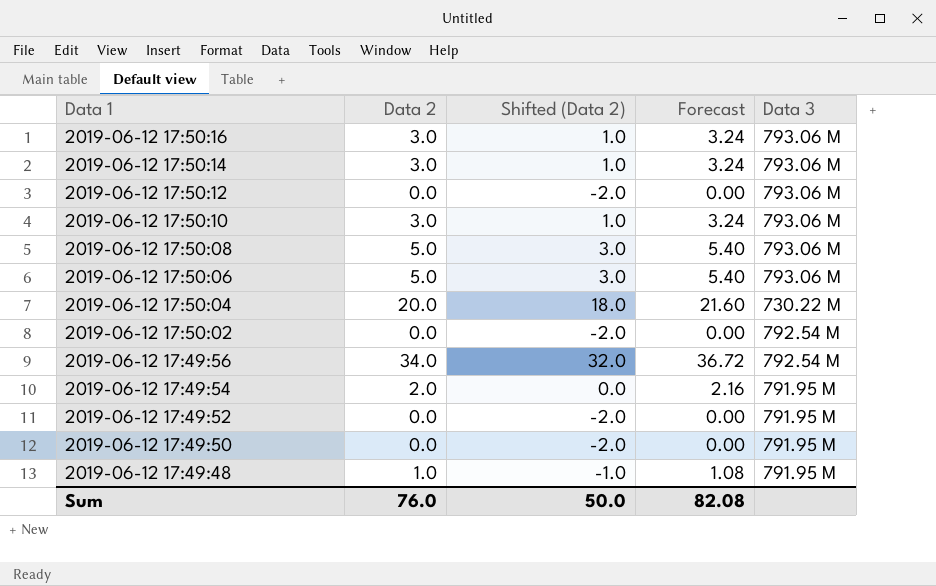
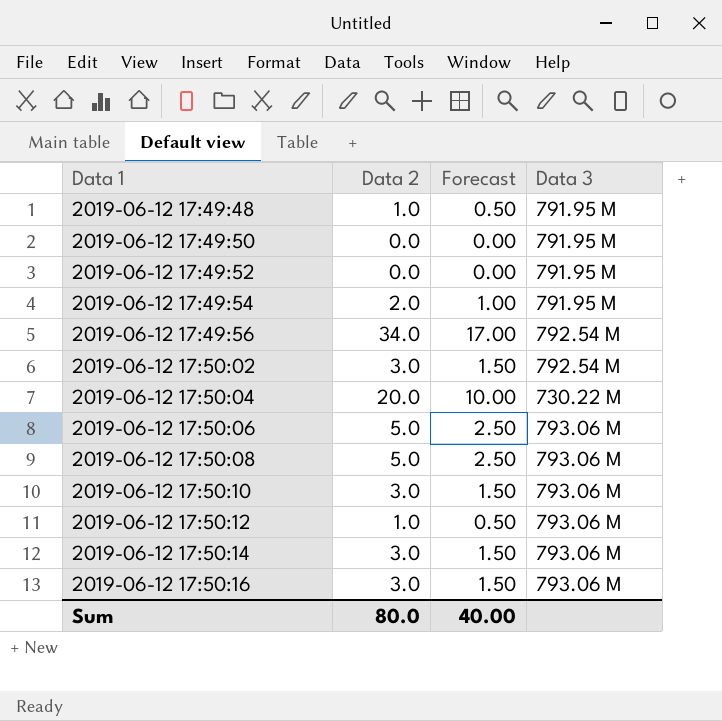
row order: Data 1 descending -> Data 1 ascending
column Shifted (Data 2) | formula: [Data 2] - 2 -> none
column Forecast | formula: [Data 2] * 1.08 -> [Data 2] * 0.5
2019-06-12 17:50:02 | Data 2: 0.0 -> 3.0
2019-06-12 17:50:12 | Data 2: 0.0 -> 1.0
Sum | Data 2: 76.0 -> 80.0
Sum | Forecast: 82.08 -> 40.00

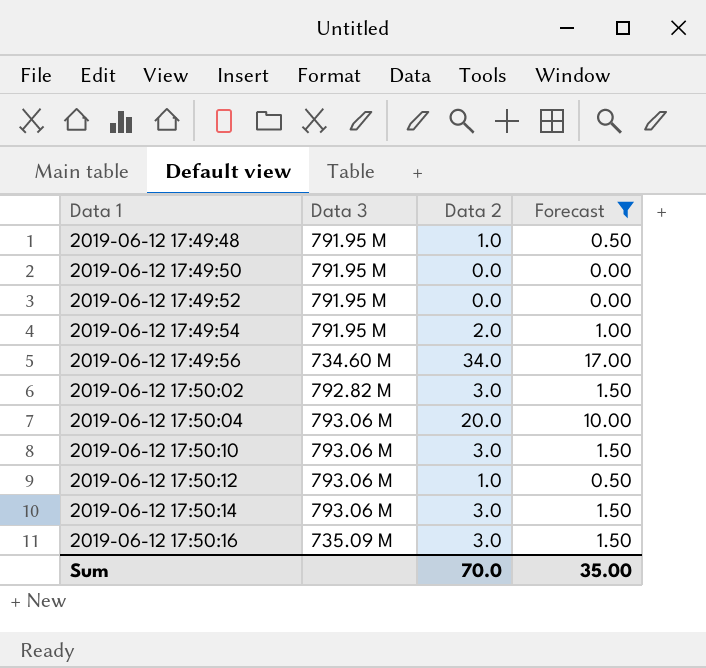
filter: none -> Forecast != 2.50
column Data 3 | position: 4 -> 2
2019-06-12 17:49:56 | Data 3: 792.54 M -> 734.60 M
2019-06-12 17:50:02 | Data 3: 792.54 M -> 792.82 M
2019-06-12 17:50:04 | Data 3: 730.22 M -> 793.06 M
2019-06-12 17:50:16 | Data 3: 793.06 M -> 735.09 M
Sum | Data 2: 80.0 -> 70.0
Sum | Forecast: 40.00 -> 35.00

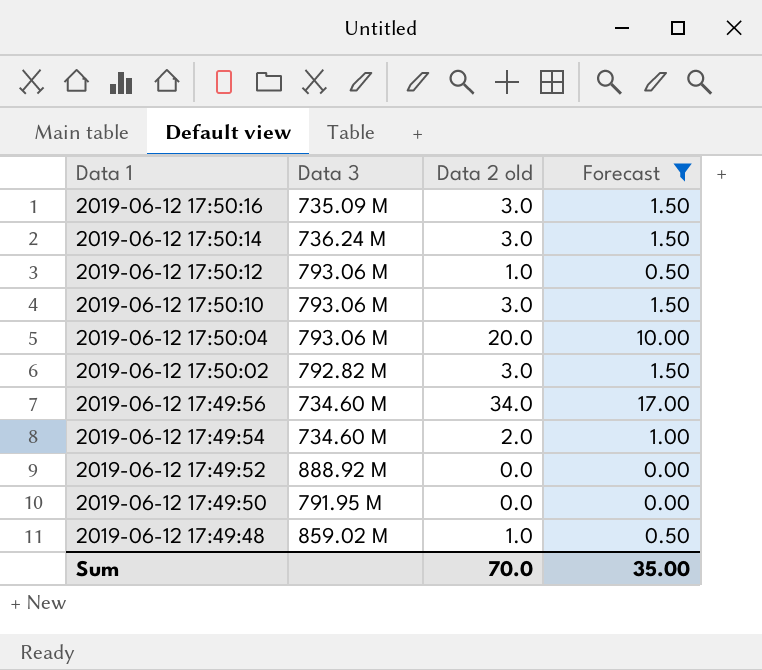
row order: Data 1 ascending -> Data 1 descending
column name: Data 2 -> Data 2 old
2019-06-12 17:50:14 | Data 3: 793.06 M -> 736.24 M
2019-06-12 17:49:54 | Data 3: 791.95 M -> 734.60 M
2019-06-12 17:49:52 | Data 3: 791.95 M -> 888.92 M
2019-06-12 17:49:48 | Data 3: 791.95 M -> 859.02 M

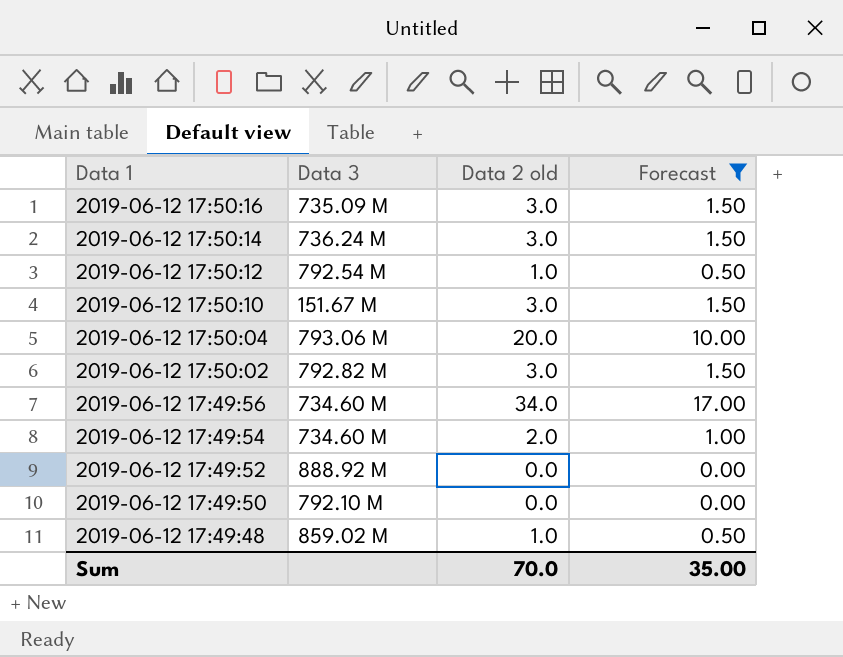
2019-06-12 17:50:12 | Data 3: 793.06 M -> 792.54 M
2019-06-12 17:50:10 | Data 3: 793.06 M -> 151.67 M
2019-06-12 17:49:50 | Data 3: 791.95 M -> 792.10 M

